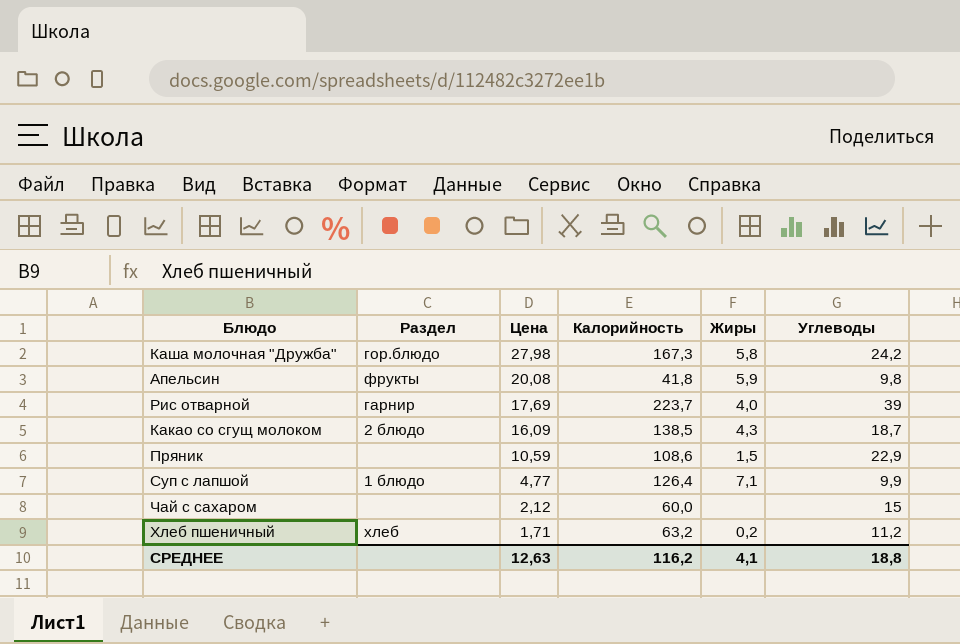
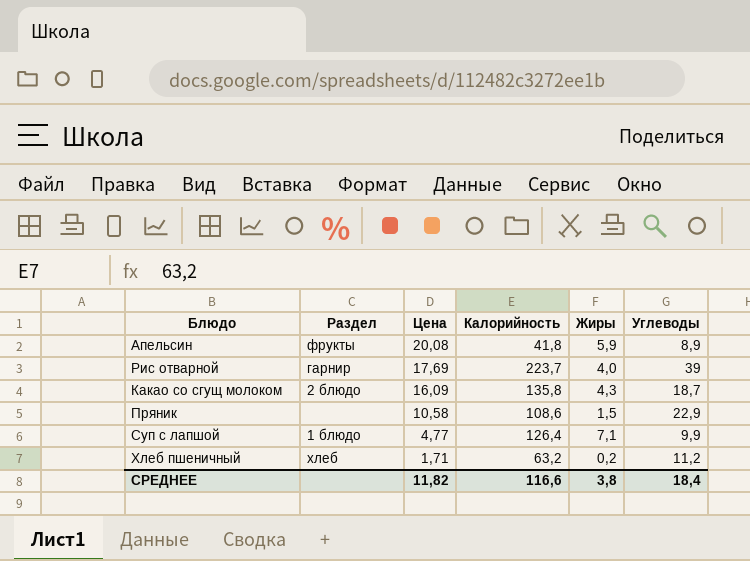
row Каша молочная "Дружба": гор.блюдо | 27,98 | 167,3 | 5,8 | 24,2 -> none
row Чай с сахаром: none | 2,12 | 60,0 | none | 15 -> none
Апельсин | Углеводы: 9,8 -> 8,9
Какао со сгущ молоком | Калорийность: 138,5 -> 135,8
Пряник | Цена: 10,59 -> 10,58
СРЕДНЕЕ | Цена: 12,63 -> 11,82
СРЕДНЕЕ | Калорийность: 116,2 -> 116,6
СРЕДНЕЕ | Жиры: 4,1 -> 3,8
СРЕДНЕЕ | Углеводы: 18,8 -> 18,4

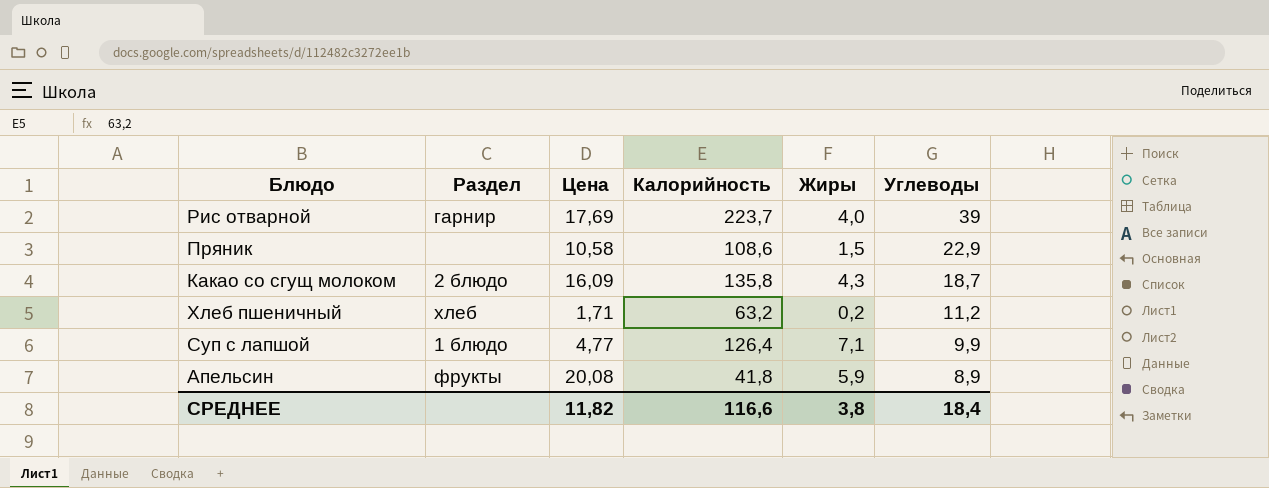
row order: Цена descending -> Углеводы descending

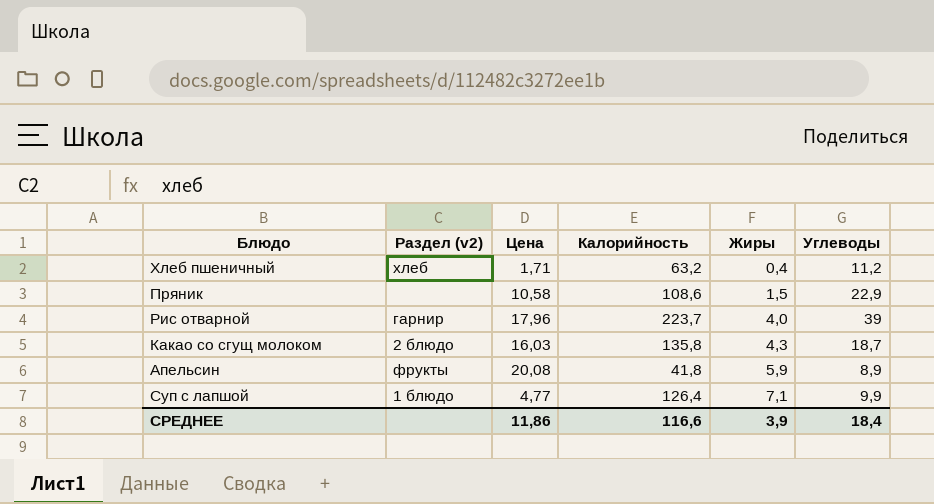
row order: Углеводы descending -> Жиры ascending
column name: Раздел -> Раздел (v2)
Хлеб пшеничный | Жиры: 0,2 -> 0,4
Рис отварной | Цена: 17,69 -> 17,96
Какао со сгущ молоком | Цена: 16,09 -> 16,03
СРЕДНЕЕ | Цена: 11,82 -> 11,86
СРЕДНЕЕ | Жиры: 3,8 -> 3,9

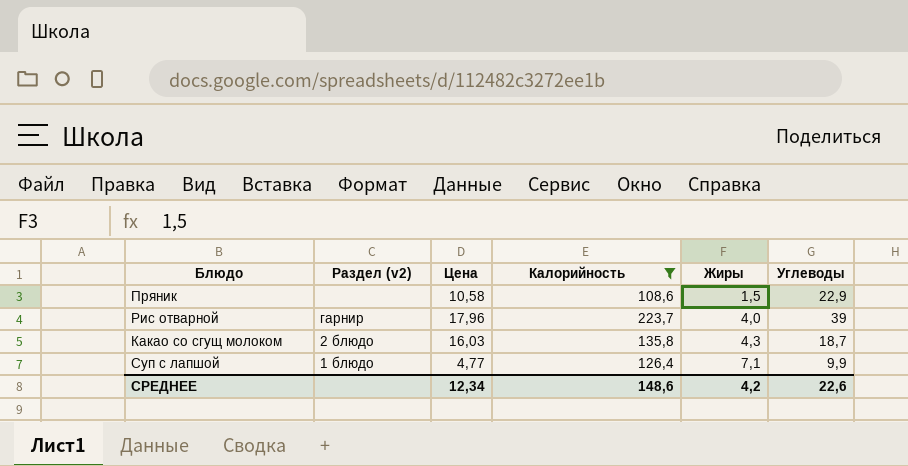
filter: none -> Калорийность >= 108,6
СРЕДНЕЕ | Цена: 11,86 -> 12,34
СРЕДНЕЕ | Калорийность: 116,6 -> 148,6
СРЕДНЕЕ | Жиры: 3,9 -> 4,2
СРЕДНЕЕ | Углеводы: 18,4 -> 22,6

